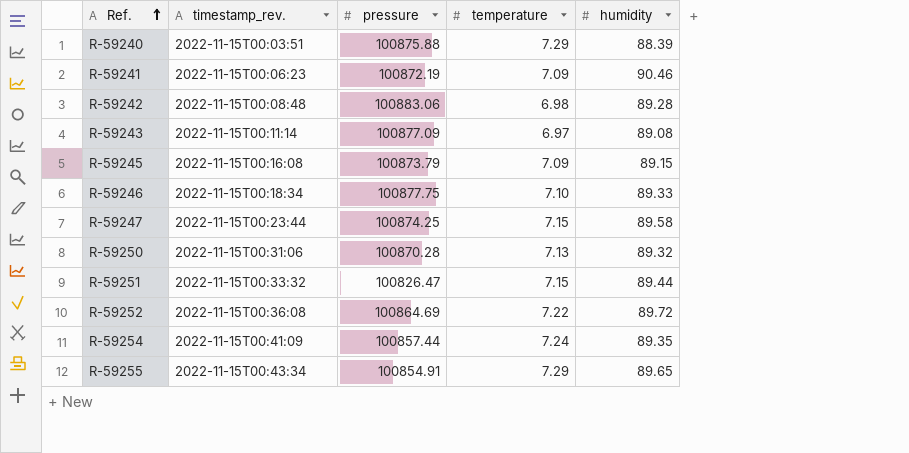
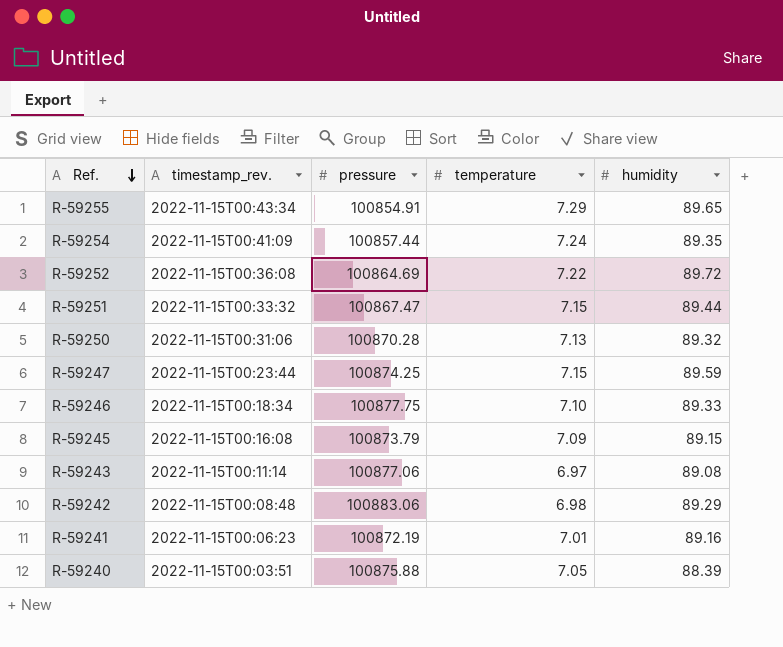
row order: Ref. ascending -> Ref. descending
R-59251 | pressure: 100826.47 -> 100867.47
R-59247 | humidity: 89.58 -> 89.59
R-59243 | pressure: 100877.09 -> 100877.06
R-59242 | humidity: 89.28 -> 89.29
R-59241 | temperature: 7.09 -> 7.01
R-59241 | humidity: 90.46 -> 89.16
R-59240 | temperature: 7.29 -> 7.05

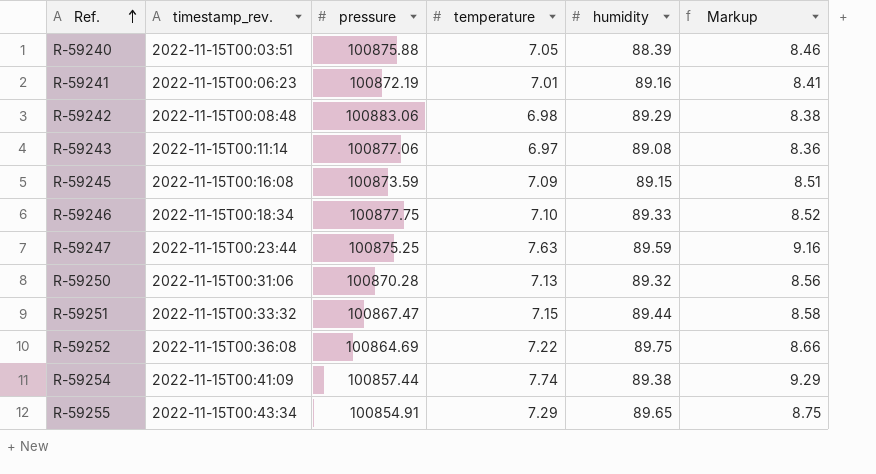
row order: Ref. descending -> Ref. ascending
column Markup | formula: none -> [temperature] * 1.2
R-59245 | pressure: 100873.79 -> 100873.59
R-59247 | pressure: 100874.25 -> 100875.25
R-59247 | temperature: 7.15 -> 7.63
R-59252 | humidity: 89.72 -> 89.75
R-59254 | temperature: 7.24 -> 7.74
R-59254 | humidity: 89.35 -> 89.38

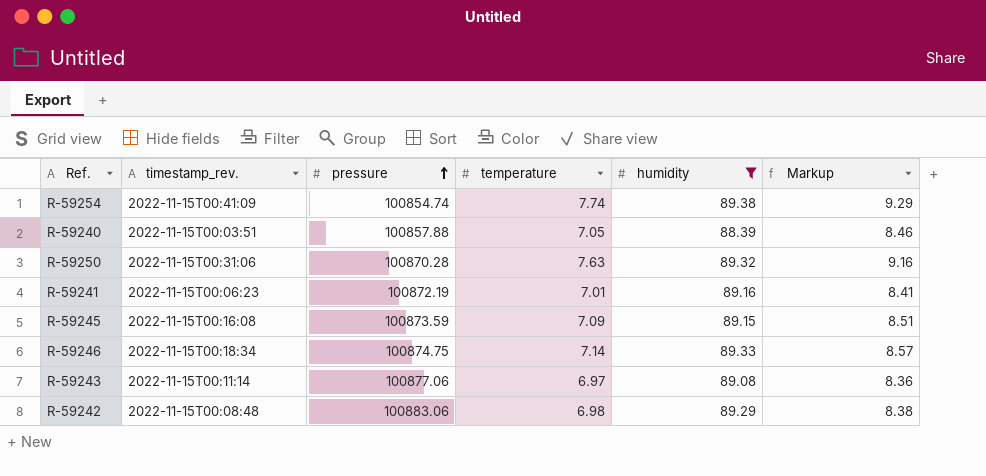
filter: none -> humidity <= 89.38
row order: Ref. ascending -> pressure ascending
R-59254 | pressure: 100857.44 -> 100854.74
R-59240 | pressure: 100875.88 -> 100857.88
R-59250 | temperature: 7.13 -> 7.63
R-59250 | Markup: 8.56 -> 9.16
R-59246 | pressure: 100877.75 -> 100874.75
R-59246 | temperature: 7.10 -> 7.14
R-59246 | Markup: 8.52 -> 8.57

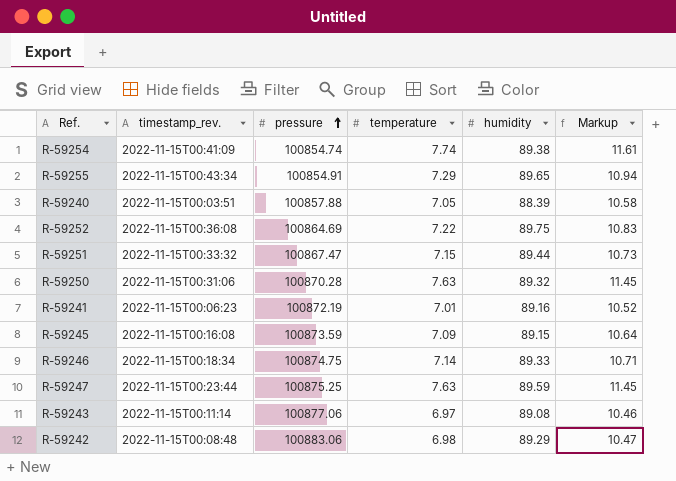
filter: humidity <= 89.38 -> none
column Markup | formula: [temperature] * 1.2 -> [temperature] * 1.5

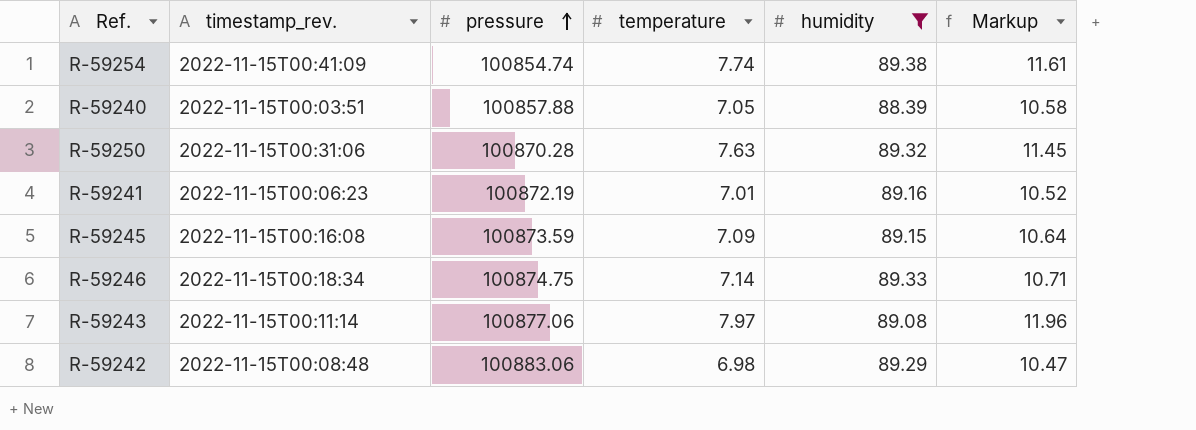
filter: none -> humidity <= 89.38
R-59243 | temperature: 6.97 -> 7.97
R-59243 | Markup: 10.46 -> 11.96

